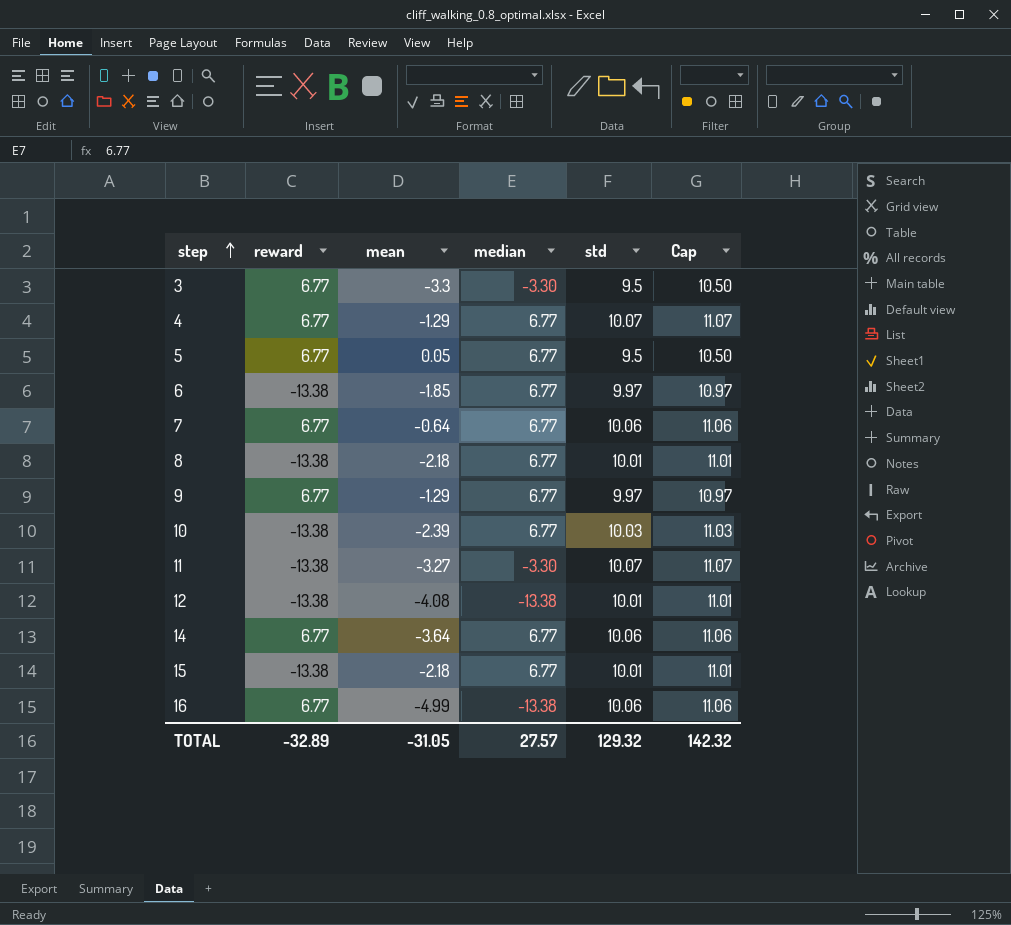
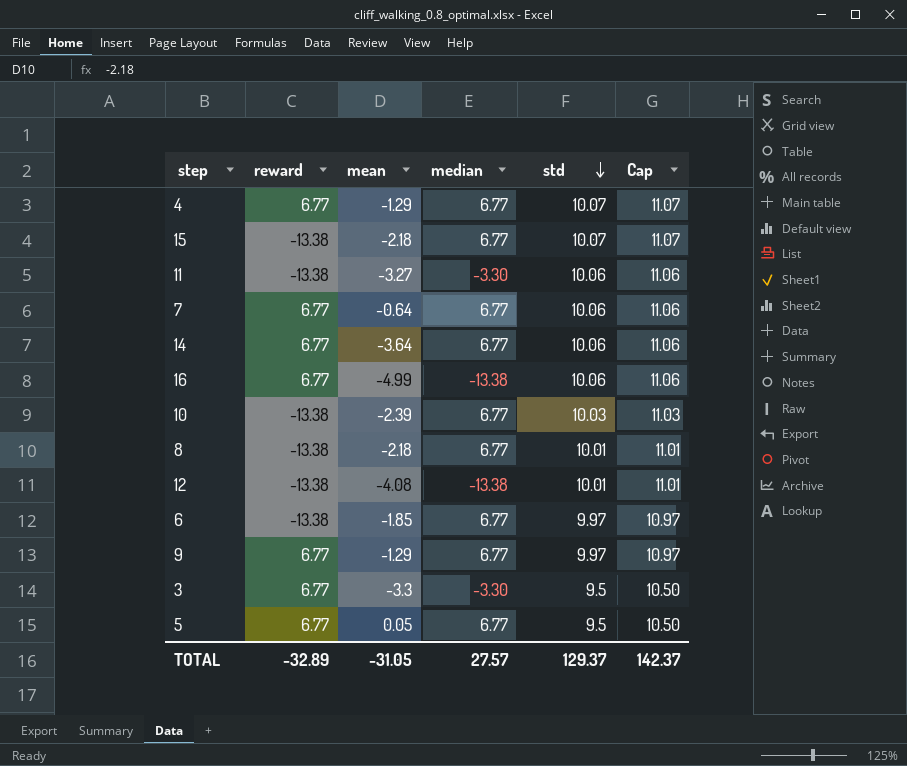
row order: step ascending -> std descending
15 | std: 10.01 -> 10.07
15 | Cap: 11.01 -> 11.07
11 | std: 10.07 -> 10.06
11 | Cap: 11.07 -> 11.06
TOTAL | std: 129.32 -> 129.37
TOTAL | Cap: 142.32 -> 142.37

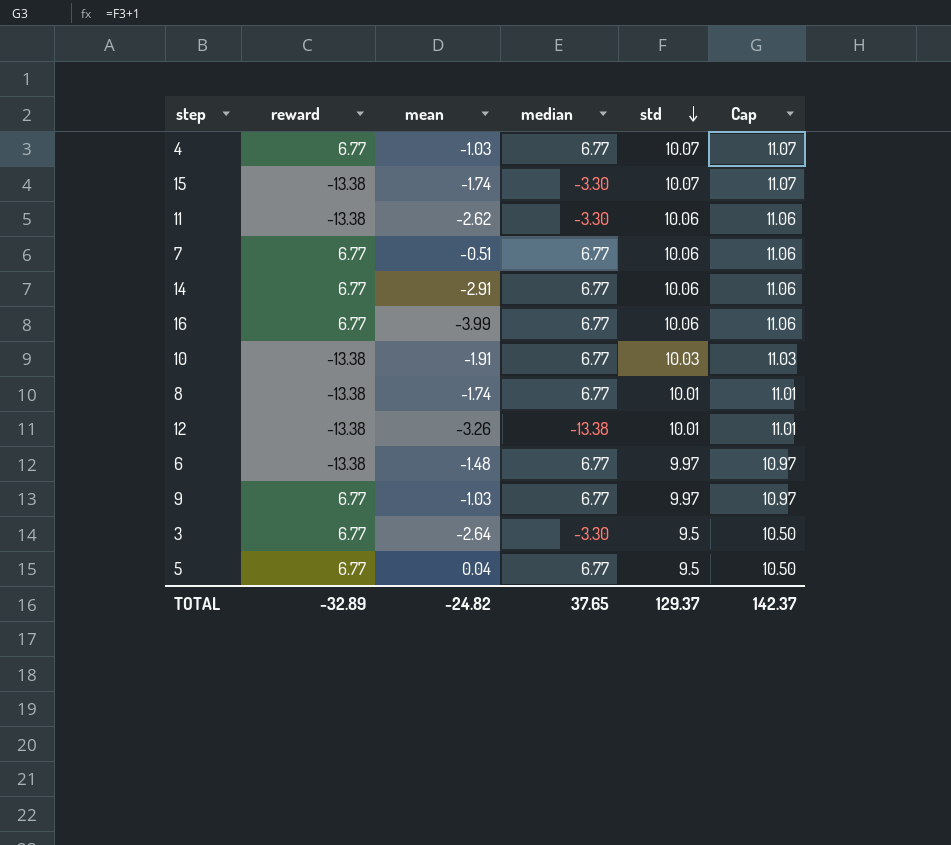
4 | mean: -1.29 -> -1.03
15 | mean: -2.18 -> -1.74
15 | median: 6.77 -> -3.30
11 | mean: -3.27 -> -2.62
7 | mean: -0.64 -> -0.51
14 | mean: -3.64 -> -2.91
16 | mean: -4.99 -> -3.99
16 | median: -13.38 -> 6.77
10 | mean: -2.39 -> -1.91
8 | mean: -2.18 -> -1.74
12 | mean: -4.08 -> -3.26
6 | mean: -1.85 -> -1.48
9 | mean: -1.29 -> -1.03
3 | mean: -3.3 -> -2.64
5 | mean: 0.05 -> 0.04
TOTAL | mean: -31.05 -> -24.82
TOTAL | median: 27.57 -> 37.65

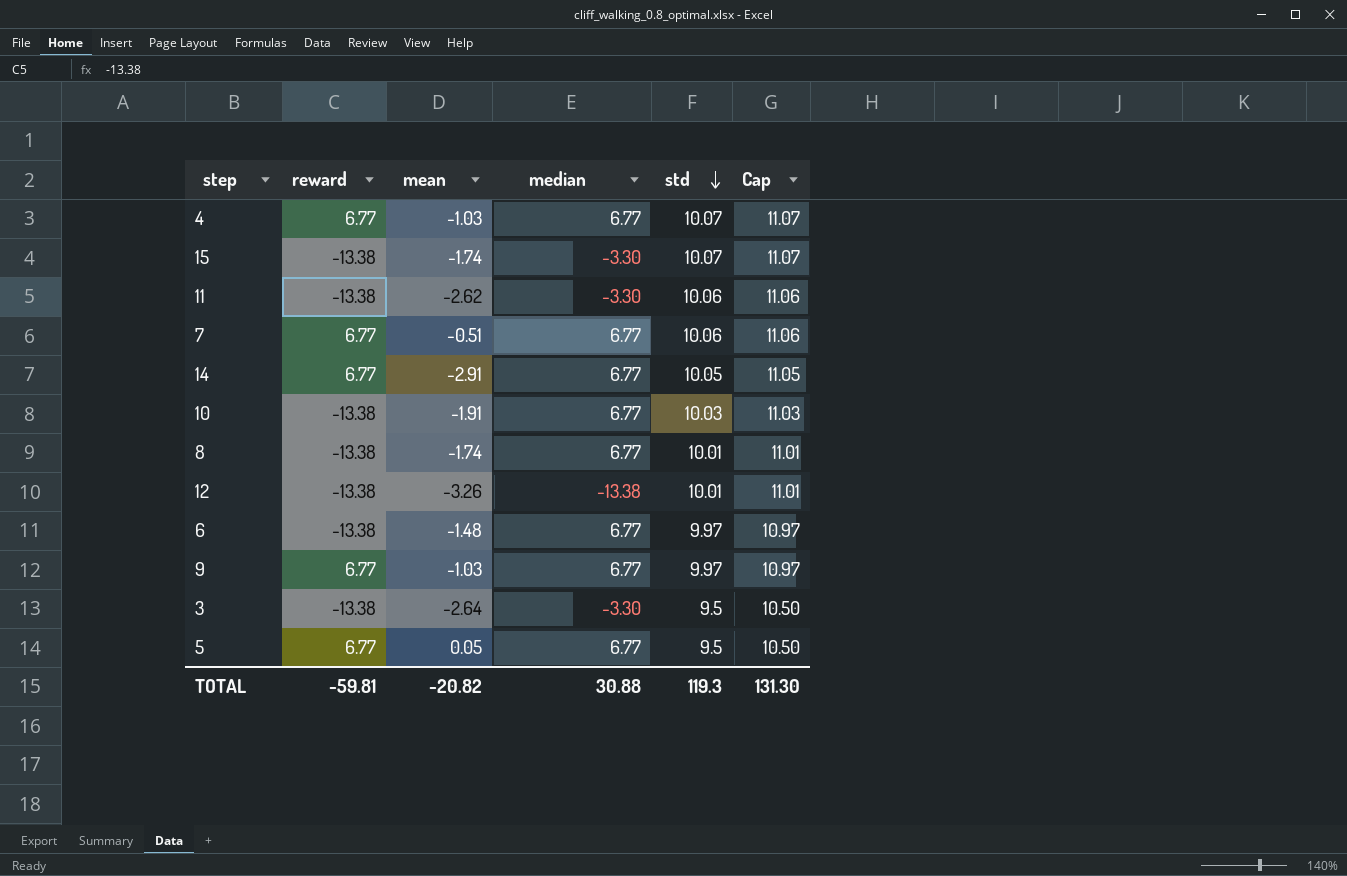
row 16: 6.77 | -3.99 | 6.77 | 10.06 | 11.06 -> none
14 | std: 10.06 -> 10.05
14 | Cap: 11.06 -> 11.05
3 | reward: 6.77 -> -13.38
5 | mean: 0.04 -> 0.05
TOTAL | reward: -32.89 -> -59.81
TOTAL | mean: -24.82 -> -20.82
TOTAL | median: 37.65 -> 30.88
TOTAL | std: 129.37 -> 119.3
TOTAL | Cap: 142.37 -> 131.30

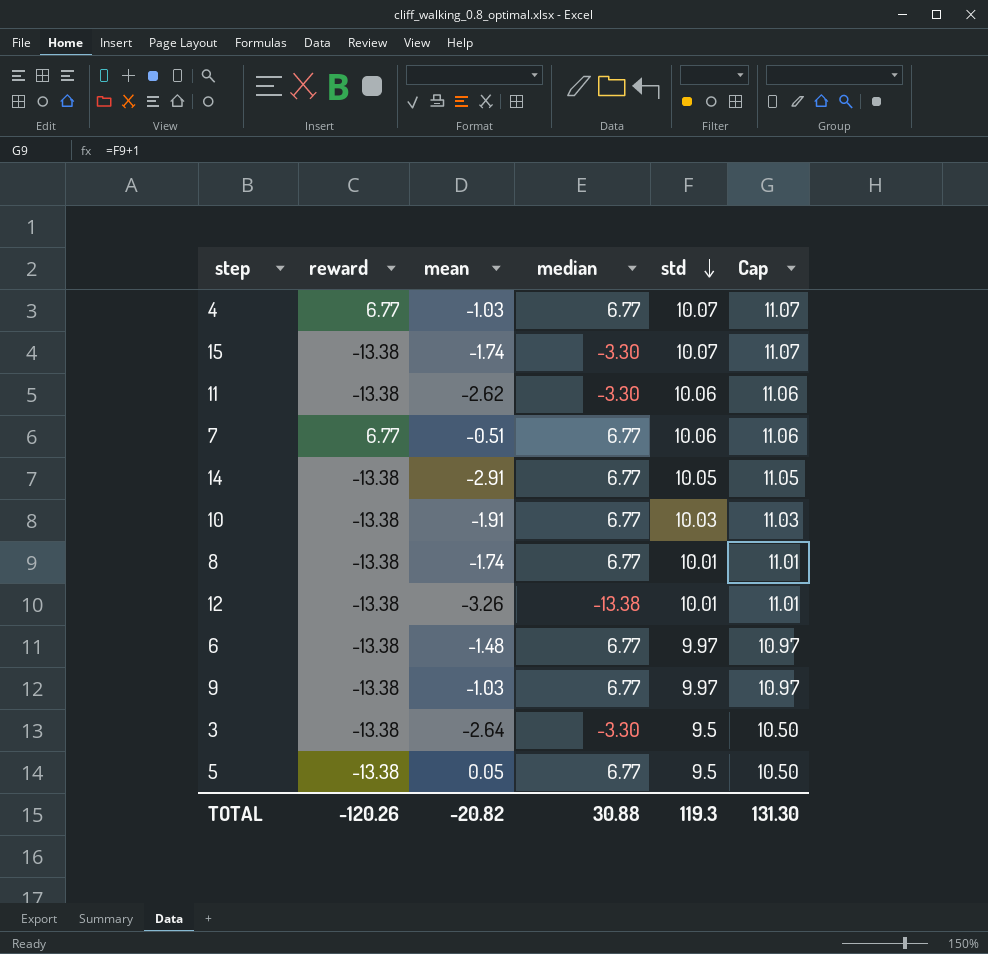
14 | reward: 6.77 -> -13.38
9 | reward: 6.77 -> -13.38
5 | reward: 6.77 -> -13.38
TOTAL | reward: -59.81 -> -120.26

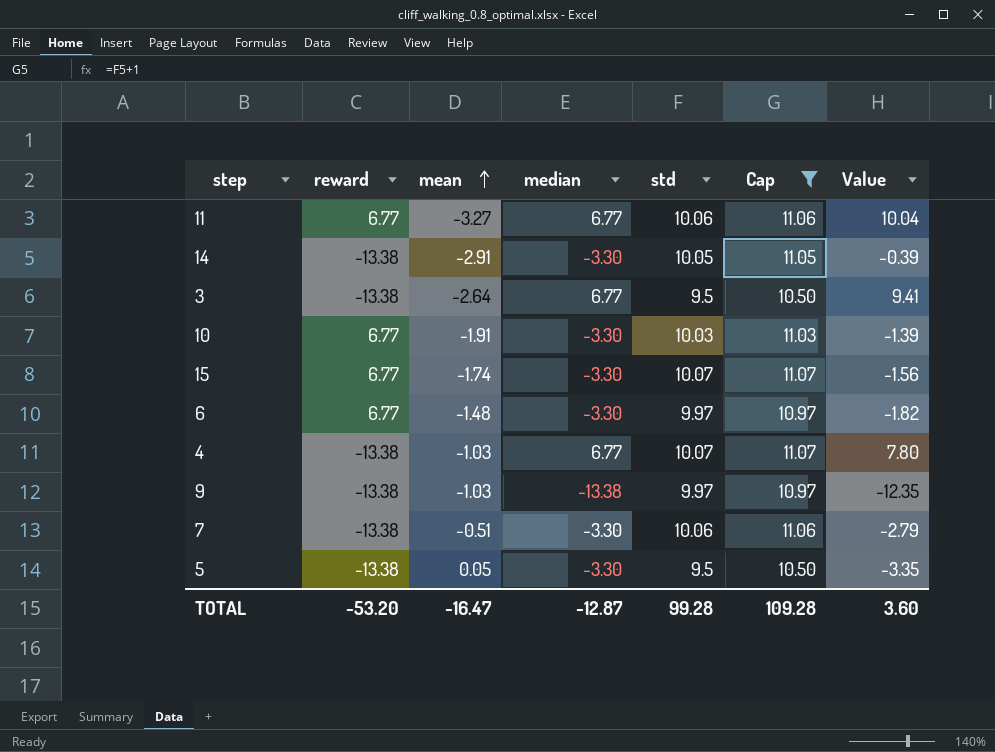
filter: none -> Cap != 11.01
row order: std descending -> mean ascending
column Value | formula: none -> [median] - [mean]
11 | reward: -13.38 -> 6.77
11 | mean: -2.62 -> -3.27
11 | median: -3.30 -> 6.77
14 | median: 6.77 -> -3.30
3 | median: -3.30 -> 6.77
10 | reward: -13.38 -> 6.77
10 | median: 6.77 -> -3.30
15 | reward: -13.38 -> 6.77
6 | reward: -13.38 -> 6.77
6 | median: 6.77 -> -3.30
4 | reward: 6.77 -> -13.38
9 | median: 6.77 -> -13.38
7 | reward: 6.77 -> -13.38
7 | median: 6.77 -> -3.30
5 | median: 6.77 -> -3.30
TOTAL | reward: -120.26 -> -53.20
TOTAL | mean: -20.82 -> -16.47
TOTAL | median: 30.88 -> -12.87
TOTAL | std: 119.3 -> 99.28
TOTAL | Cap: 131.30 -> 109.28

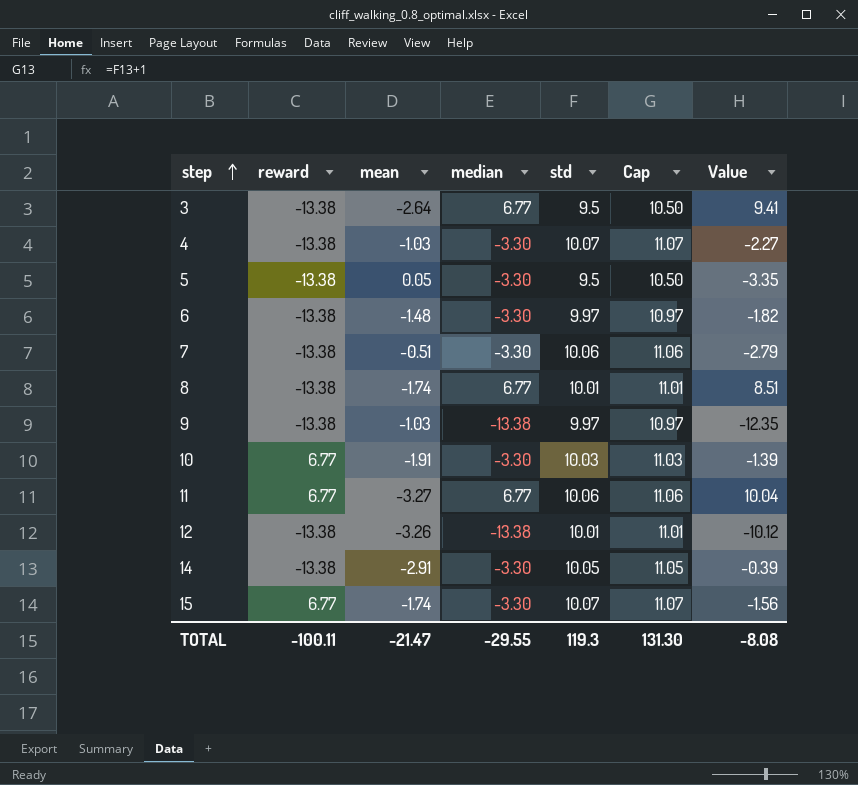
filter: Cap != 11.01 -> none
row order: mean ascending -> step ascending
4 | median: 6.77 -> -3.30
4 | Value: 7.80 -> -2.27
6 | reward: 6.77 -> -13.38
TOTAL | reward: -53.20 -> -100.11
TOTAL | mean: -16.47 -> -21.47
TOTAL | median: -12.87 -> -29.55
TOTAL | std: 99.28 -> 119.3
TOTAL | Cap: 109.28 -> 131.30
TOTAL | Value: 3.60 -> -8.08

